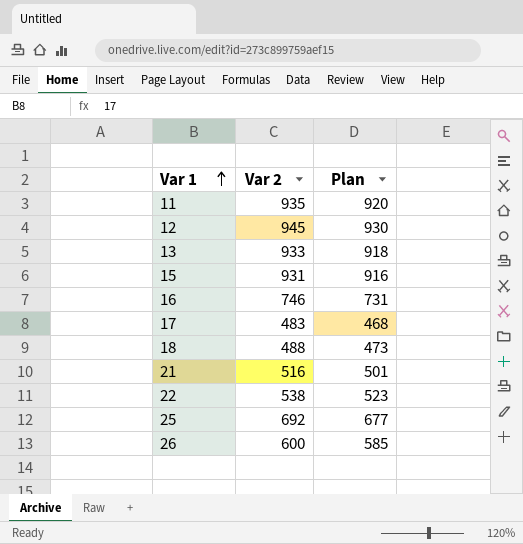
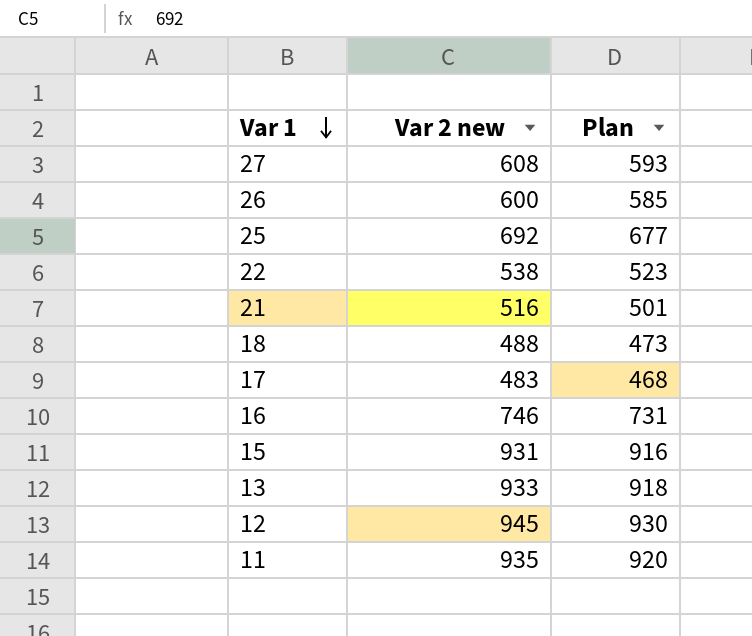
row order: Var 1 ascending -> Var 1 descending
column name: Var 2 -> Var 2 new
row 27: none -> 608 | 593

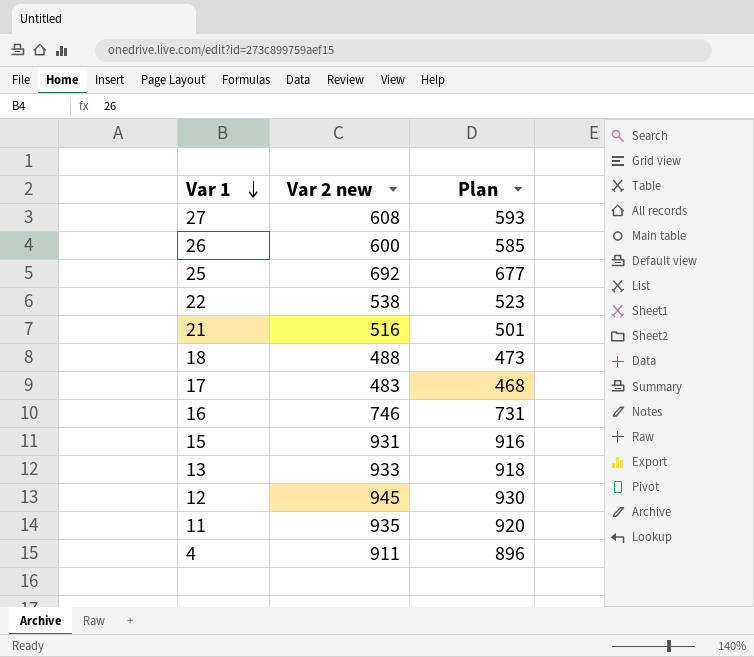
row 4: none -> 911 | 896

